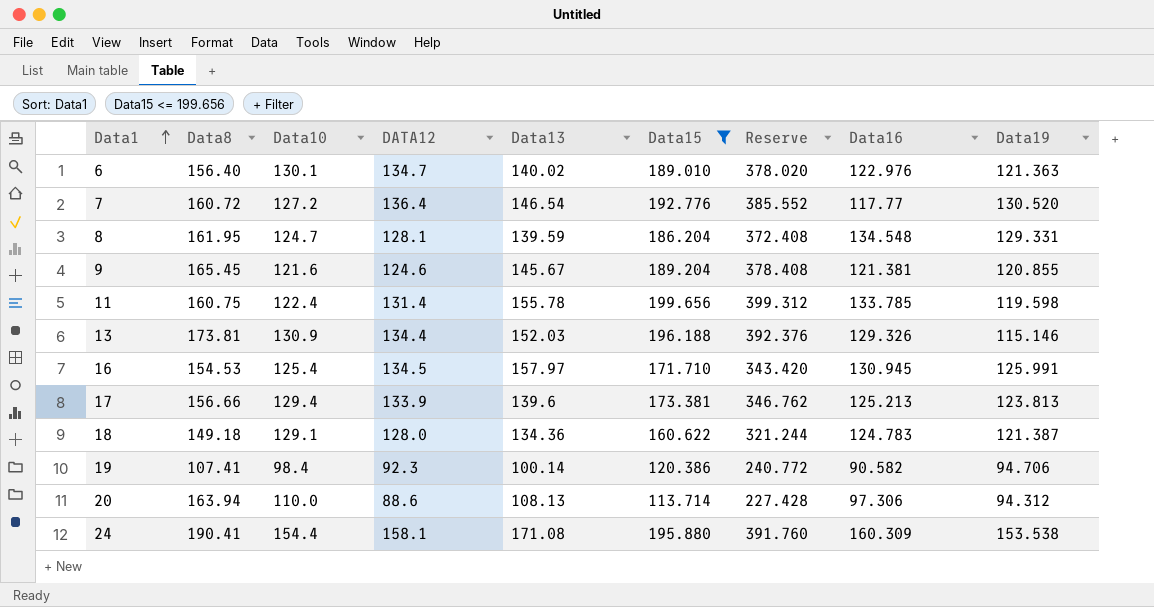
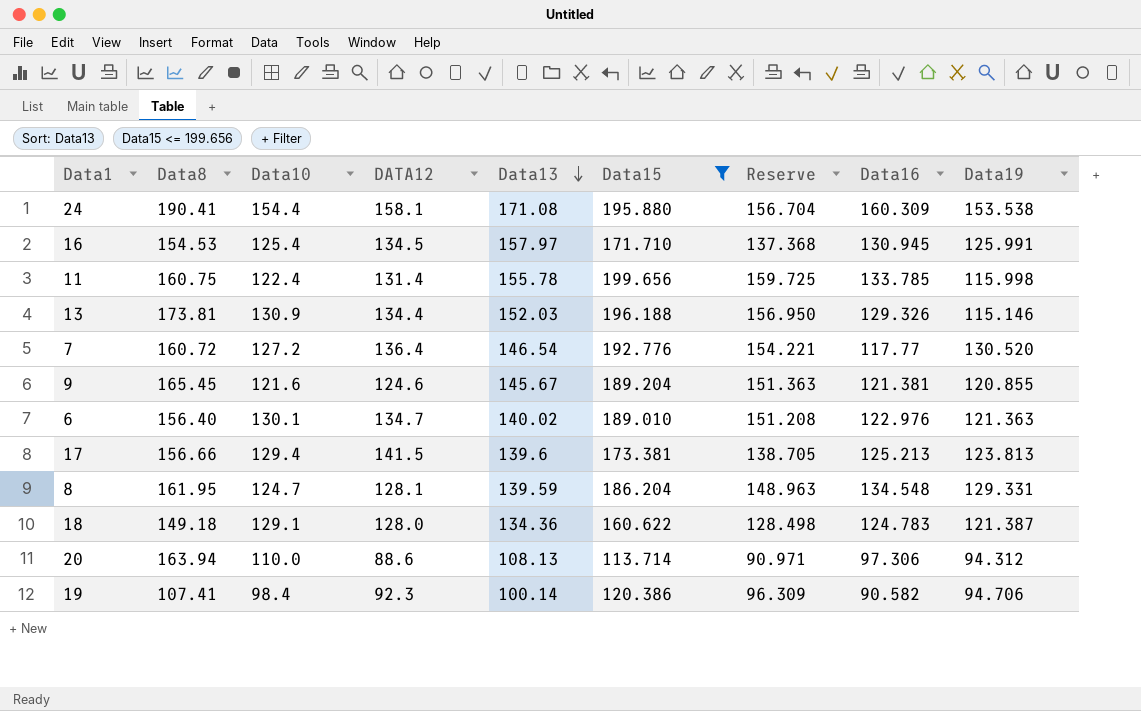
row order: Data1 ascending -> Data13 descending
column Reserve | formula: [Data15] * 2 -> [Data15] * 0.8
11 | Data19: 119.598 -> 115.998
17 | DATA12: 133.9 -> 141.5

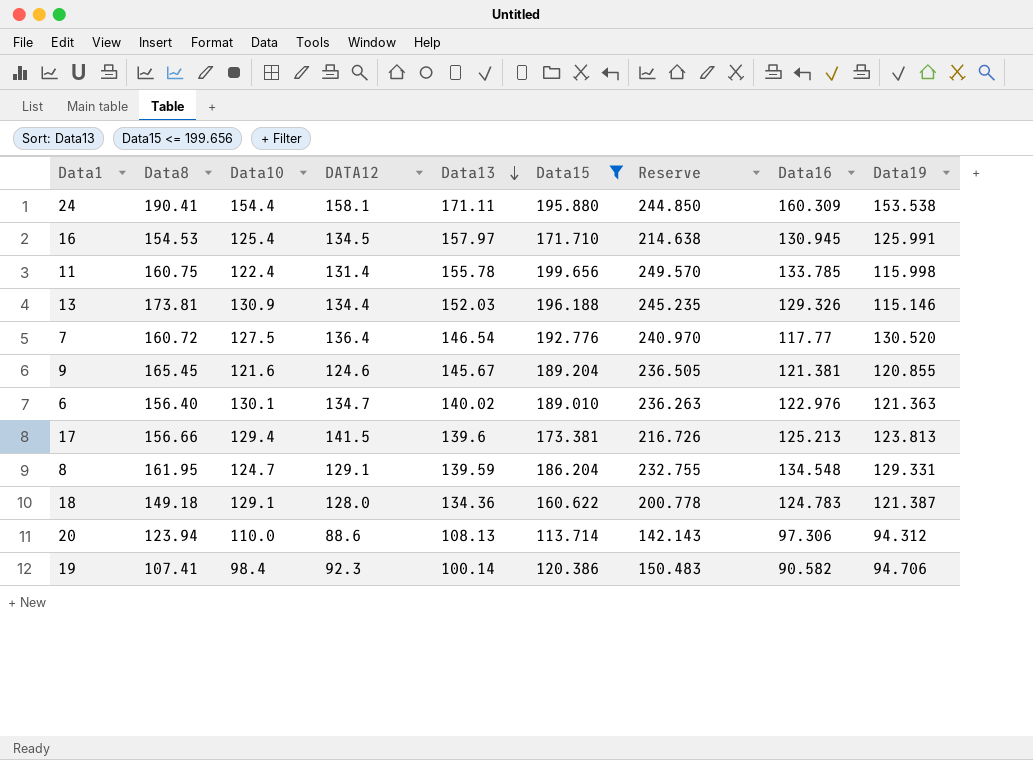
column Reserve | formula: [Data15] * 0.8 -> [Data15] * 1.25
24 | Data13: 171.08 -> 171.11
7 | Data10: 127.2 -> 127.5
8 | DATA12: 128.1 -> 129.1
20 | Data8: 163.94 -> 123.94

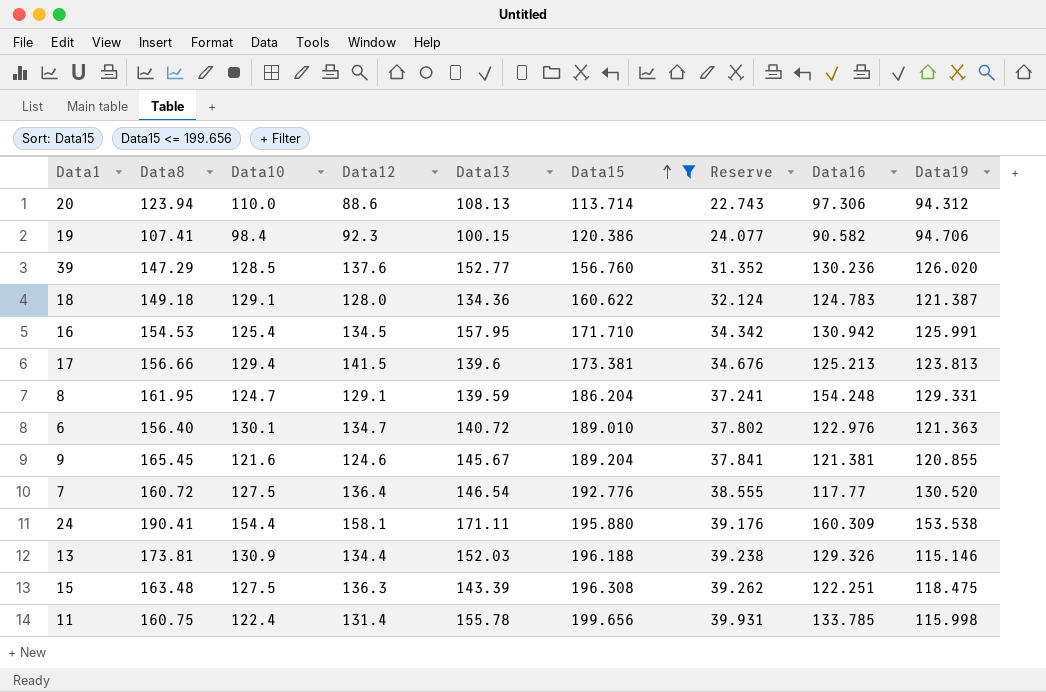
row order: Data13 descending -> Data15 ascending
column name: DATA12 -> Data12
column Reserve | formula: [Data15] * 1.25 -> [Data15] * 0.2
19 | Data13: 100.14 -> 100.15
row 39: none -> 147.29 | 128.5 | 137.6 | 152.77 | 156.760 | 31.352 | 130.236 | 126.020
16 | Data13: 157.97 -> 157.95
16 | Data16: 130.945 -> 130.942
8 | Data16: 134.548 -> 154.248
6 | Data13: 140.02 -> 140.72
row 15: none -> 163.48 | 127.5 | 136.3 | 143.39 | 196.308 | 39.262 | 122.251 | 118.475

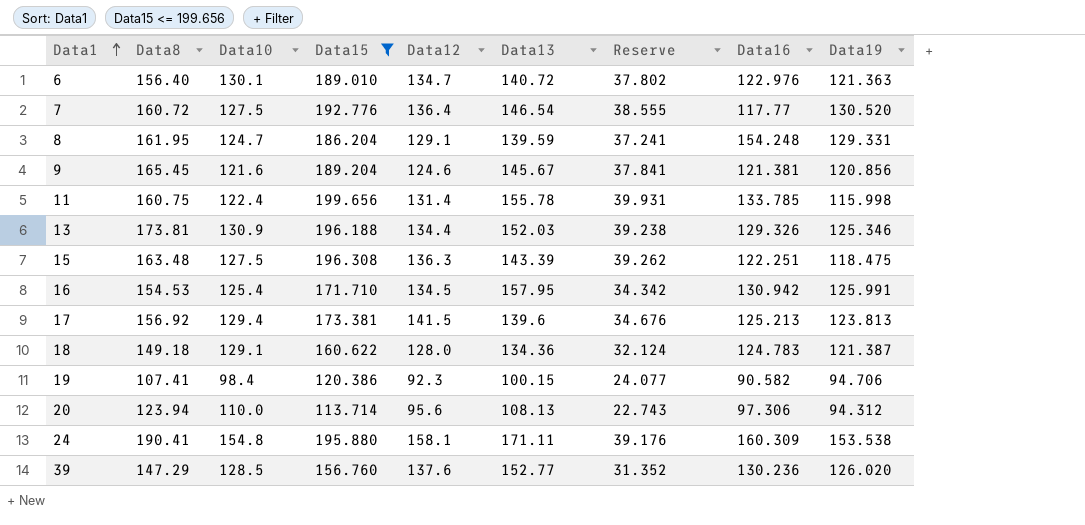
row order: Data15 ascending -> Data1 ascending
column Data15 | position: 6 -> 4
9 | Data19: 120.855 -> 120.856
13 | Data19: 115.146 -> 125.346
17 | Data8: 156.66 -> 156.92
20 | Data12: 88.6 -> 95.6
24 | Data10: 154.4 -> 154.8

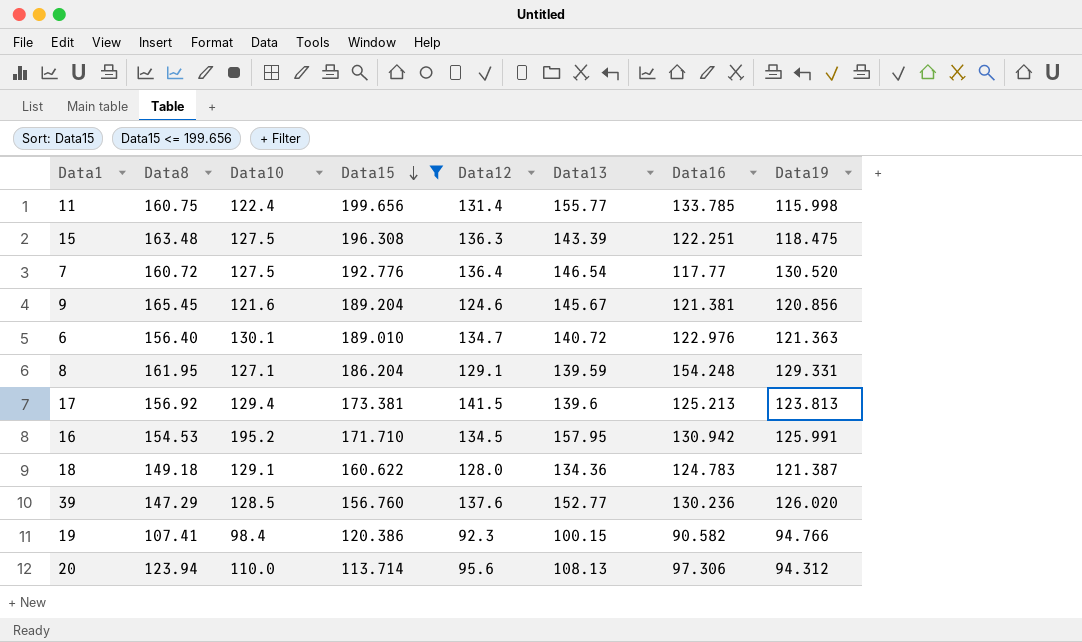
row order: Data1 ascending -> Data15 descending
column Reserve | formula: [Data15] * 0.2 -> none
row 13: 173.81 | 130.9 | 196.188 | 134.4 | 152.03 | 39.238 | 129.326 | 125.346 -> none
row 24: 190.41 | 154.8 | 195.880 | 158.1 | 171.11 | 39.176 | 160.309 | 153.538 -> none
11 | Data13: 155.78 -> 155.77
8 | Data10: 124.7 -> 127.1
16 | Data10: 125.4 -> 195.2
19 | Data19: 94.706 -> 94.766

